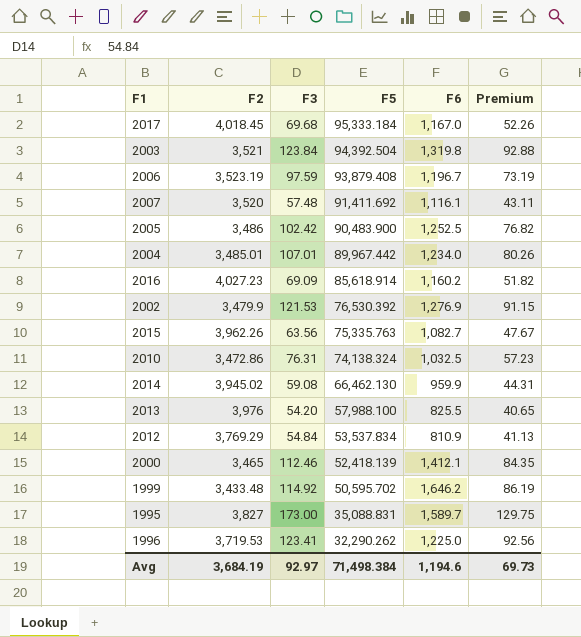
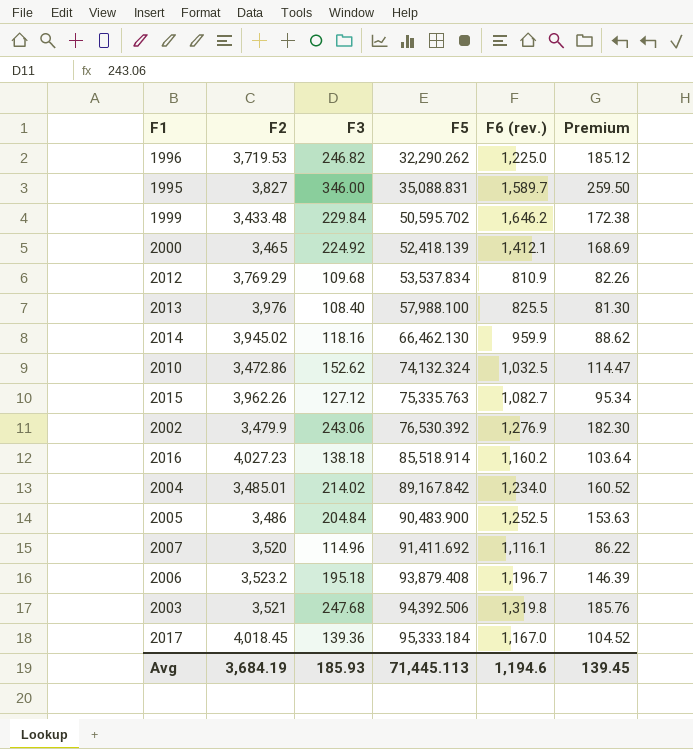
row order: F5 descending -> F5 ascending
column name: F6 -> F6 (rev.)
1996 | F3: 123.41 -> 246.82
1996 | Premium: 92.56 -> 185.12
1995 | F3: 173.00 -> 346.00
1995 | Premium: 129.75 -> 259.50
1999 | F3: 114.92 -> 229.84
1999 | Premium: 86.19 -> 172.38
2000 | F3: 112.46 -> 224.92
2000 | Premium: 84.35 -> 168.69
2012 | F3: 54.84 -> 109.68
2012 | Premium: 41.13 -> 82.26
2013 | F3: 54.20 -> 108.40
2013 | Premium: 40.65 -> 81.30
2014 | F3: 59.08 -> 118.16
2014 | Premium: 44.31 -> 88.62
2010 | F3: 76.31 -> 152.62
2010 | F5: 74,138.324 -> 74,132.324
2010 | Premium: 57.23 -> 114.47
2015 | F3: 63.56 -> 127.12
2015 | Premium: 47.67 -> 95.34
2002 | F3: 121.53 -> 243.06
2002 | Premium: 91.15 -> 182.30
2016 | F3: 69.09 -> 138.18
2016 | F5: 85,618.914 -> 85,518.914
2016 | Premium: 51.82 -> 103.64
2004 | F3: 107.01 -> 214.02
2004 | F5: 89,967.442 -> 89,167.842
2004 | Premium: 80.26 -> 160.52
2005 | F3: 102.42 -> 204.84
2005 | Premium: 76.82 -> 153.63
2007 | F3: 57.48 -> 114.96
2007 | Premium: 43.11 -> 86.22
2006 | F2: 3,523.19 -> 3,523.2
2006 | F3: 97.59 -> 195.18
2006 | Premium: 73.19 -> 146.39
2003 | F3: 123.84 -> 247.68
2003 | F5: 94,392.504 -> 94,392.506
2003 | Premium: 92.88 -> 185.76
2017 | F3: 69.68 -> 139.36
2017 | Premium: 52.26 -> 104.52
Avg | F3: 92.97 -> 185.93
Avg | F5: 71,498.384 -> 71,445.113
Avg | Premium: 69.73 -> 139.45

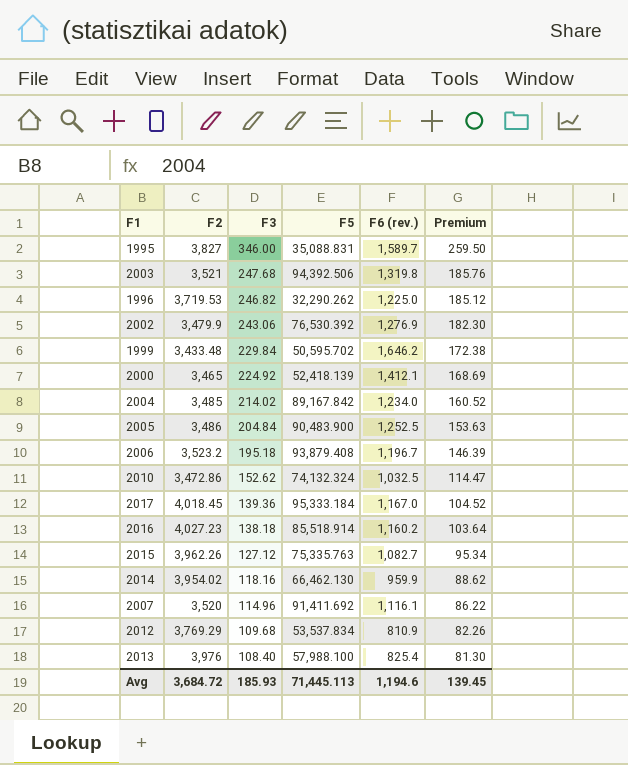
row order: F5 ascending -> F3 descending
2004 | F2: 3,485.01 -> 3,485
2014 | F2: 3,945.02 -> 3,954.02
2013 | F6 (rev.): 825.5 -> 825.4
Avg | F2: 3,684.19 -> 3,684.72

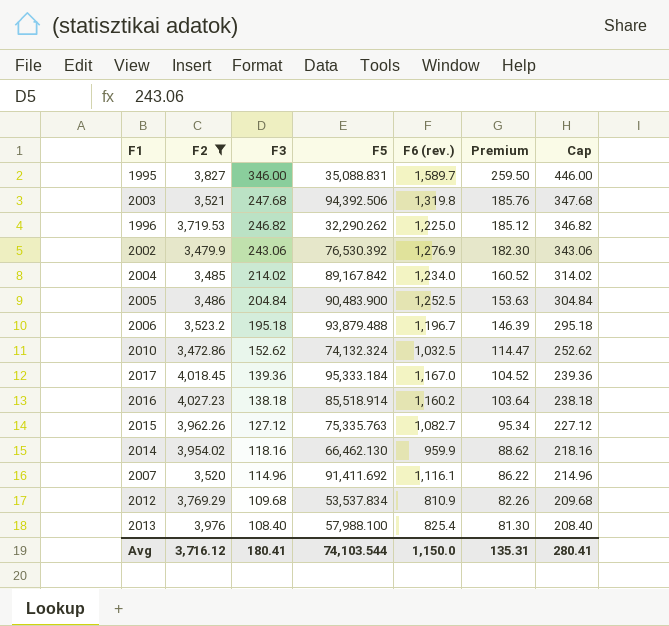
filter: none -> F2 >= 3,472.86
column Cap | formula: none -> [F3] + 100
2006 | F5: 93,879.408 -> 93,879.488
Avg | F2: 3,684.72 -> 3,716.12
Avg | F3: 185.93 -> 180.41
Avg | F5: 71,445.113 -> 74,103.544
Avg | F6 (rev.): 1,194.6 -> 1,150.0
Avg | Premium: 139.45 -> 135.31

